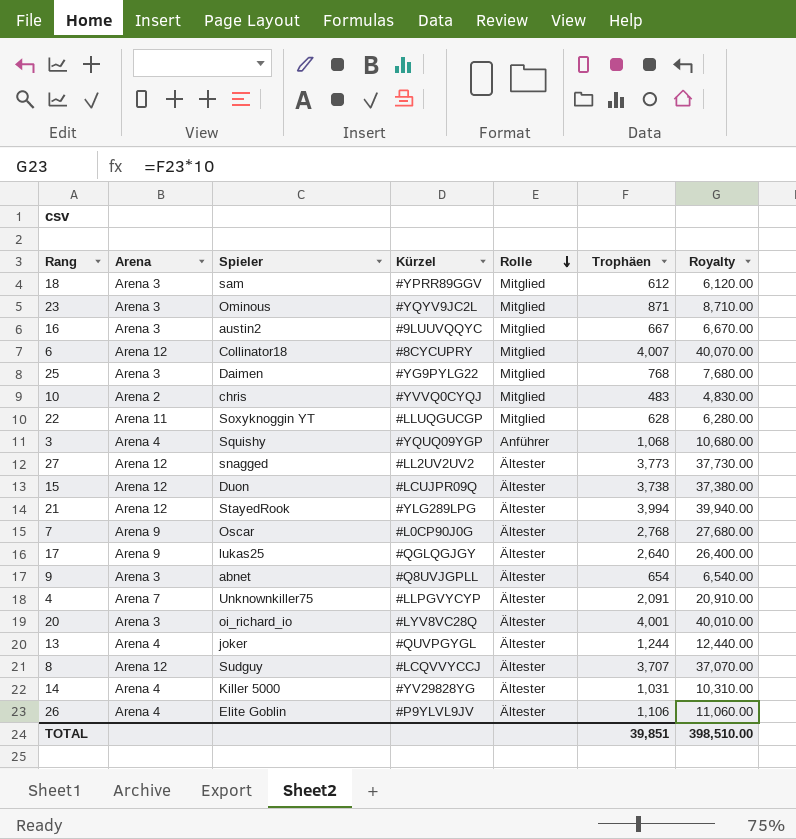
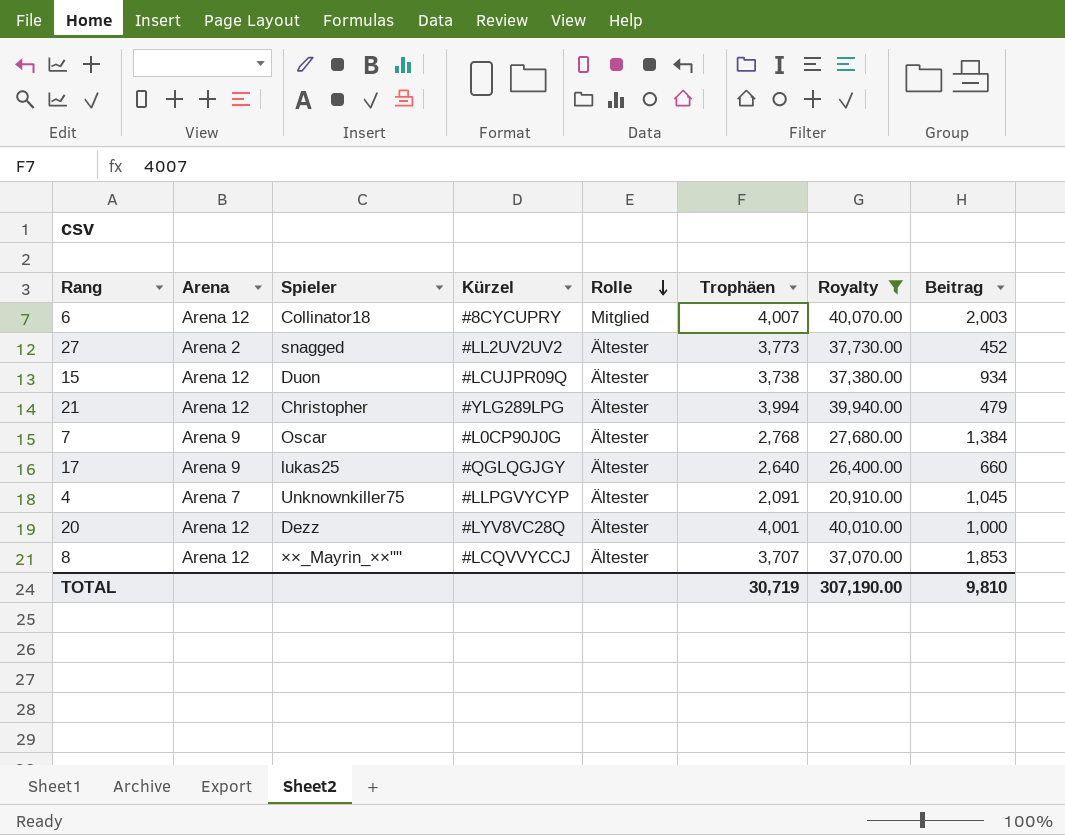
filter: none -> Royalty >= 20,910.00
column Beitrag | position: none -> 8
27 | Arena: Arena 12 -> Arena 2
21 | Spieler: StayedRook -> Christopher
20 | Arena: Arena 3 -> Arena 12
20 | Spieler: oi_richard_io -> Dezz
8 | Spieler: Sudguy -> ××_Mayrin_××""
TOTAL | Trophäen: 39,851 -> 30,719
TOTAL | Royalty: 398,510.00 -> 307,190.00

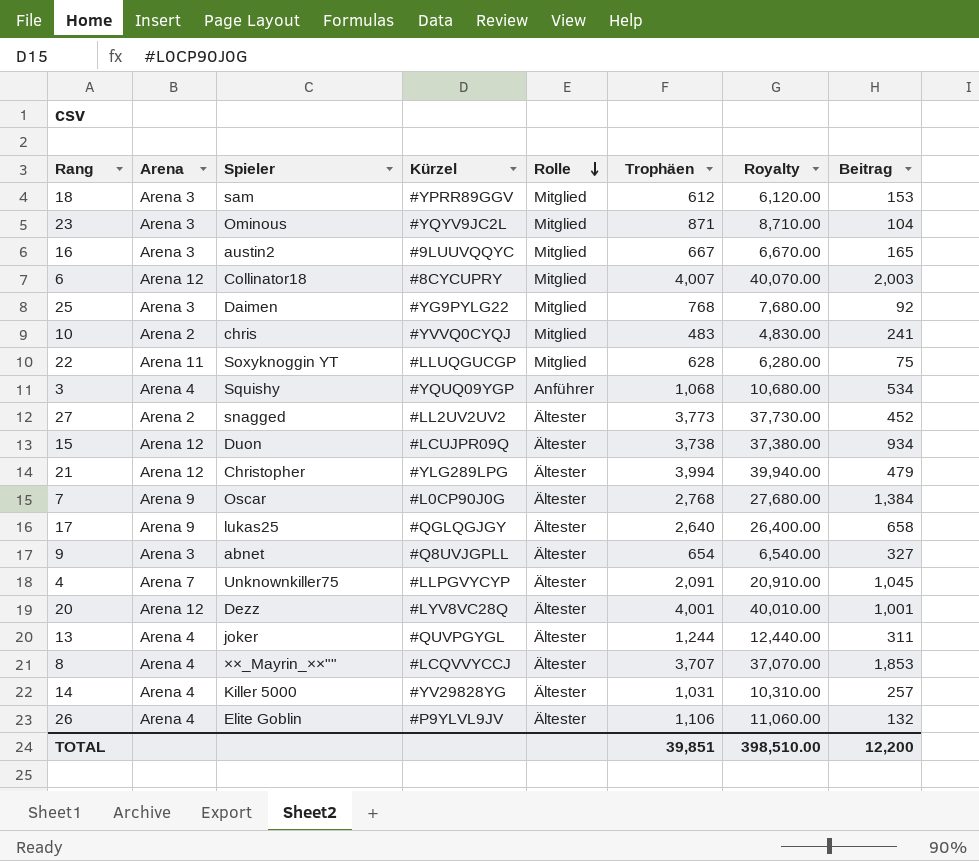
filter: Royalty >= 20,910.00 -> none
17 | Beitrag: 660 -> 658
20 | Beitrag: 1,000 -> 1,001
8 | Arena: Arena 12 -> Arena 4
TOTAL | Trophäen: 30,719 -> 39,851
TOTAL | Royalty: 307,190.00 -> 398,510.00
TOTAL | Beitrag: 9,810 -> 12,200

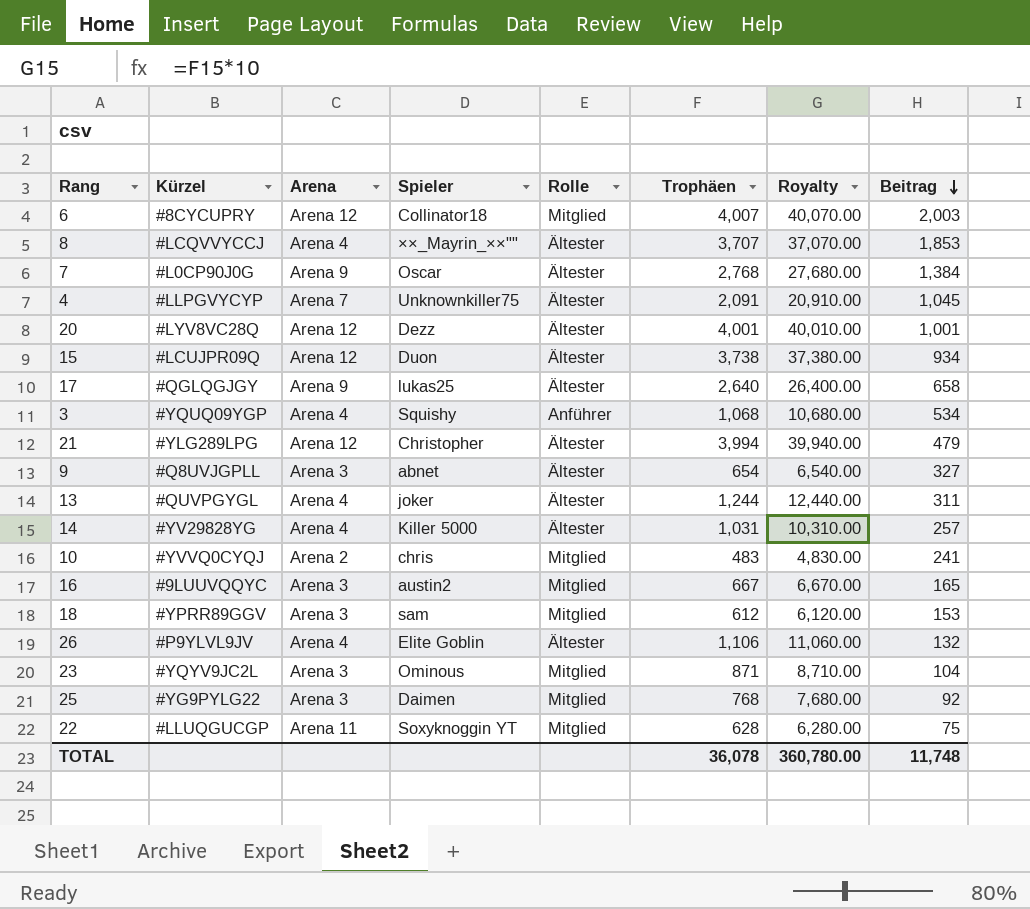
row order: Rolle descending -> Beitrag descending
column Kürzel | position: 4 -> 2
row 27: Arena 2 | snagged | #LL2UV2UV2 | Ältester | 3,773 | 37,730.00 | 452 -> none
TOTAL | Trophäen: 39,851 -> 36,078
TOTAL | Royalty: 398,510.00 -> 360,780.00
TOTAL | Beitrag: 12,200 -> 11,748

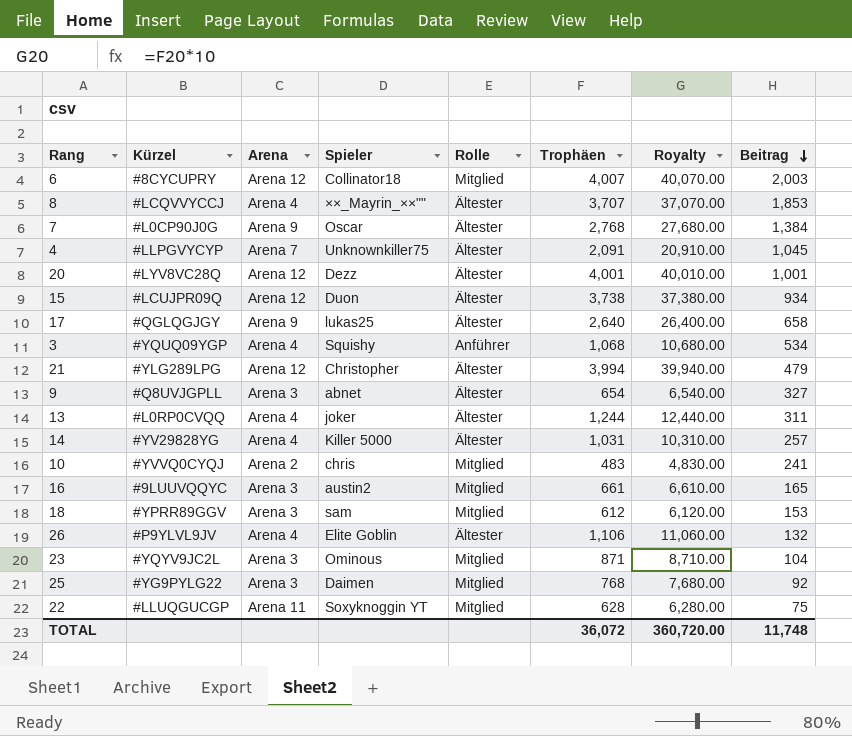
13 | Kürzel: #QUVPGYGL -> #L0RP0CVQQ
16 | Trophäen: 667 -> 661
16 | Royalty: 6,670.00 -> 6,610.00
TOTAL | Trophäen: 36,078 -> 36,072
TOTAL | Royalty: 360,780.00 -> 360,720.00

